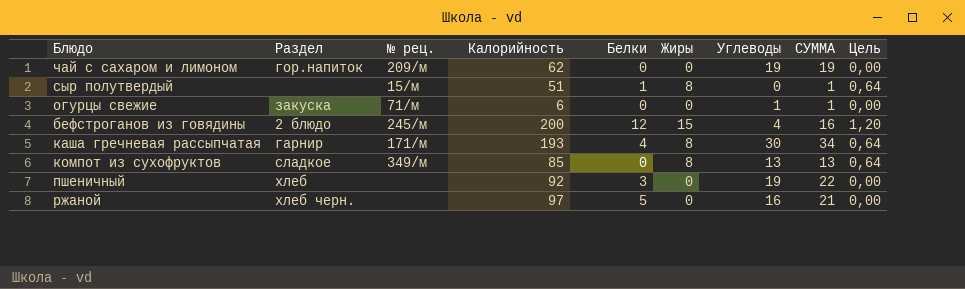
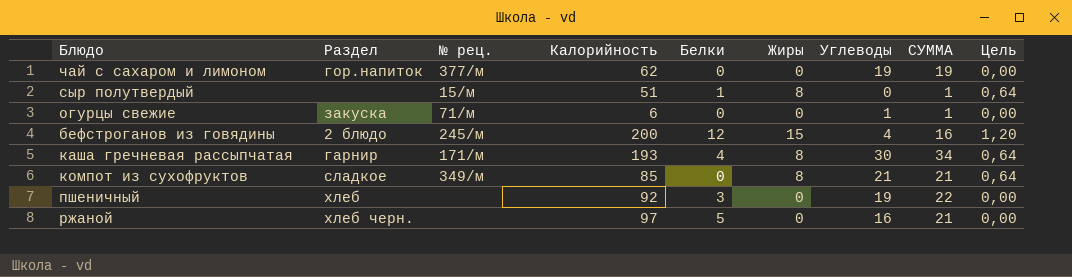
чай с сахаром и лимоном | № рец.: 209/м -> 377/м
компот из сухофруктов | Углеводы: 13 -> 21
компот из сухофруктов | СУММА: 13 -> 21

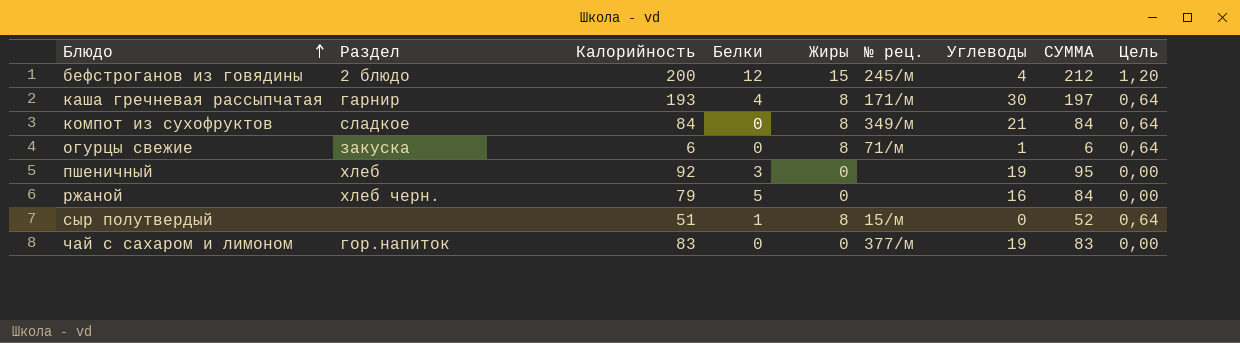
row order: none -> Блюдо ascending
column № рец. | position: 3 -> 6
column СУММА | formula: [Белки] + [Углеводы] -> [Калорийность] + [Белки]
компот из сухофруктов | Калорийность: 85 -> 84
огурцы свежие | Жиры: 0 -> 8
огурцы свежие | Цель: 0,00 -> 0,64
ржаной | Калорийность: 97 -> 79
чай с сахаром и лимоном | Калорийность: 62 -> 83

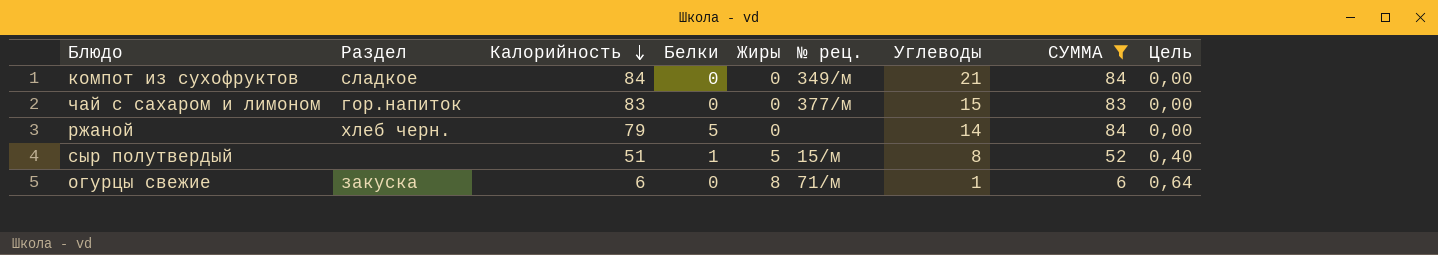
filter: none -> СУММА <= 84
row order: Блюдо ascending -> Калорийность descending
компот из сухофруктов | Жиры: 8 -> 0
компот из сухофруктов | Цель: 0,64 -> 0,00
чай с сахаром и лимоном | Углеводы: 19 -> 15
ржаной | Углеводы: 16 -> 14
сыр полутвердый | Жиры: 8 -> 5
сыр полутвердый | Углеводы: 0 -> 8
сыр полутвердый | Цель: 0,64 -> 0,40

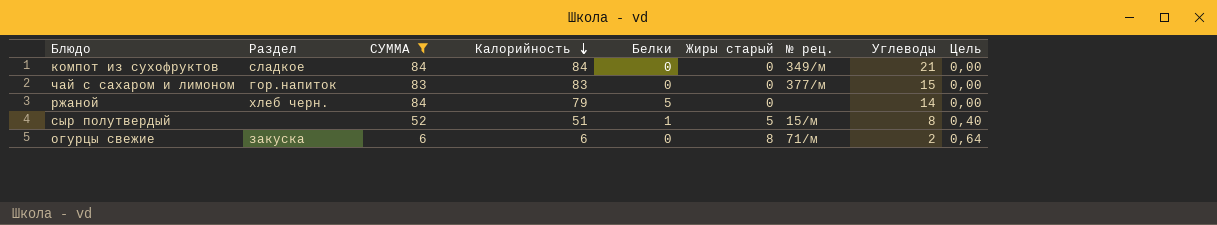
column СУММА | position: 8 -> 3
column name: Жиры -> Жиры старый
огурцы свежие | Углеводы: 1 -> 2

